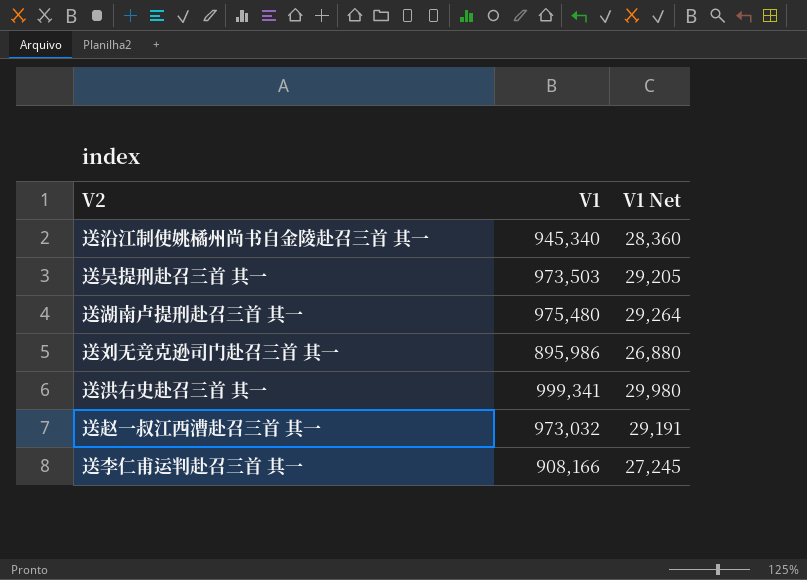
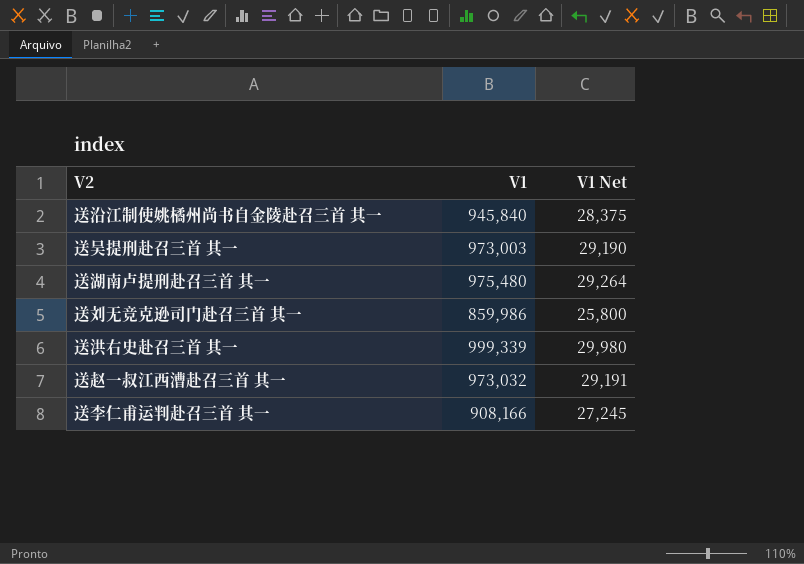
送沿江制使姚橘州尚书自金陵赴召三首 其一 | V1: 945,340 -> 945,840
送沿江制使姚橘州尚书自金陵赴召三首 其一 | V1 Net: 28,360 -> 28,375
送吴提刑赴召三首 其一 | V1: 973,503 -> 973,003
送吴提刑赴召三首 其一 | V1 Net: 29,205 -> 29,190
送刘无竞克逊司门赴召三首 其一 | V1: 895,986 -> 859,986
送刘无竞克逊司门赴召三首 其一 | V1 Net: 26,880 -> 25,800
送洪右史赴召三首 其一 | V1: 999,341 -> 999,339

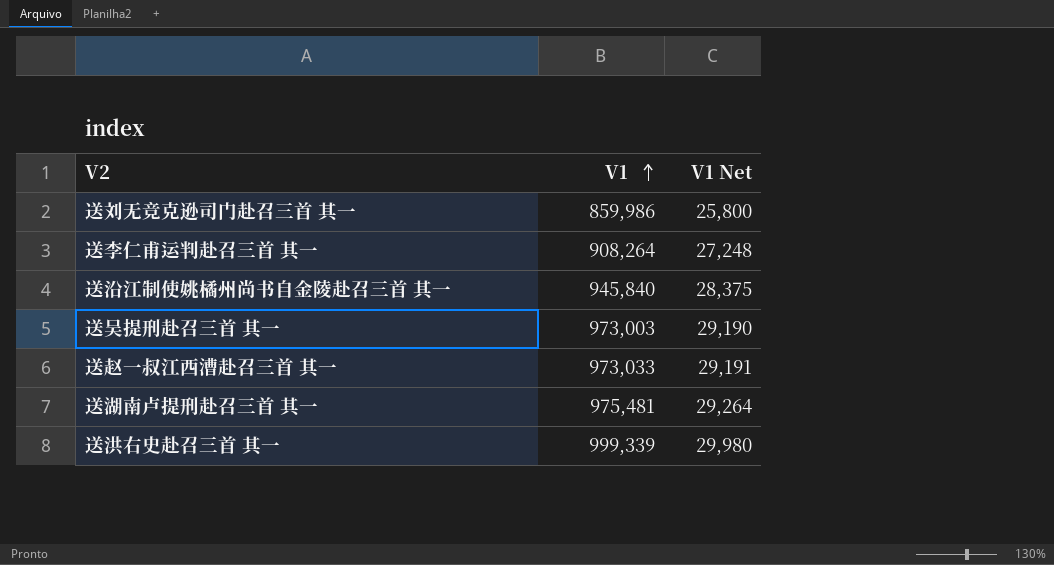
row order: none -> V1 ascending
送李仁甫运判赴召三首 其一 | V1: 908,166 -> 908,264
送李仁甫运判赴召三首 其一 | V1 Net: 27,245 -> 27,248
送赵一叔江西漕赴召三首 其一 | V1: 973,032 -> 973,033
送湖南卢提刑赴召三首 其一 | V1: 975,480 -> 975,481

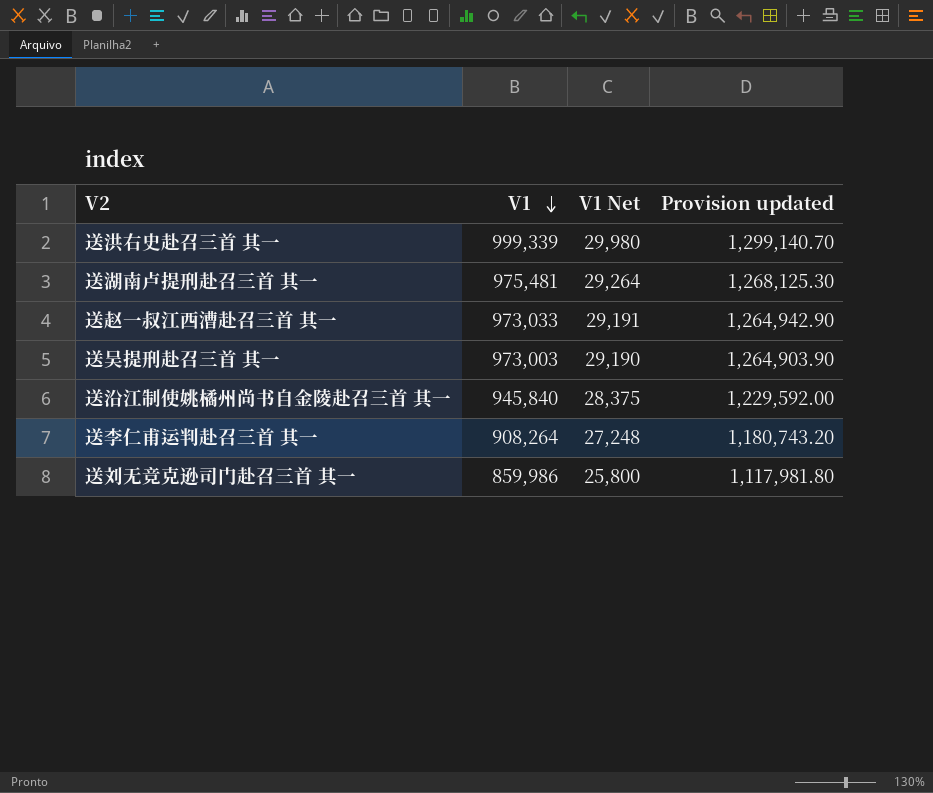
row order: V1 ascending -> V1 descending
column Provision updated | formula: none -> [V1] * 1.3

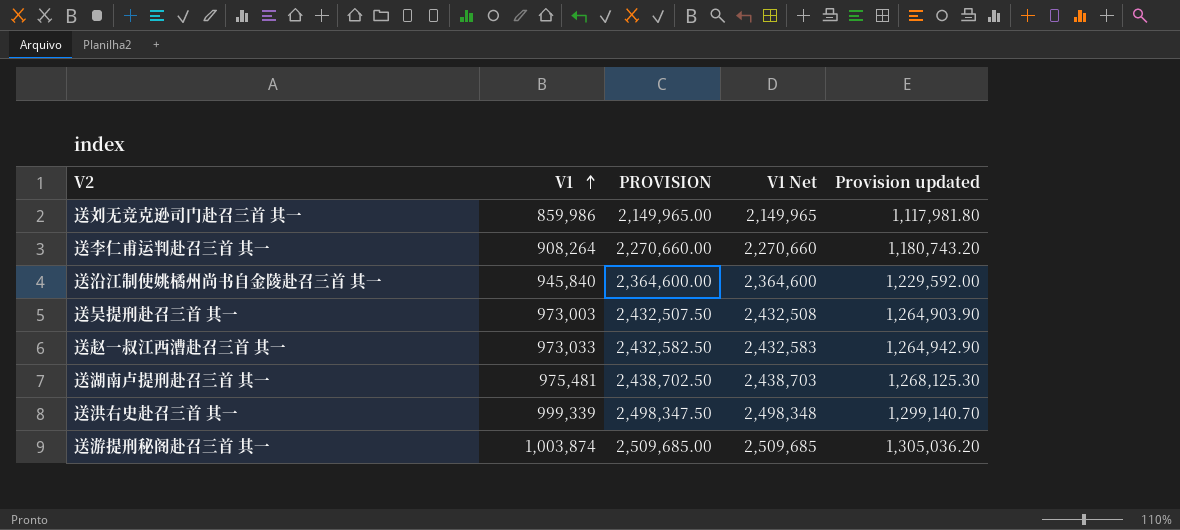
row order: V1 descending -> V1 ascending
column PROVISION | formula: none -> [V1] * 2.5
column V1 Net | formula: [V1] * 0.03 -> [V1] * 2.5
row 送游提刑秘阁赴召三首 其一: none -> 1,003,874 | 2,509,685.00 | 2,509,685 | 1,305,036.20

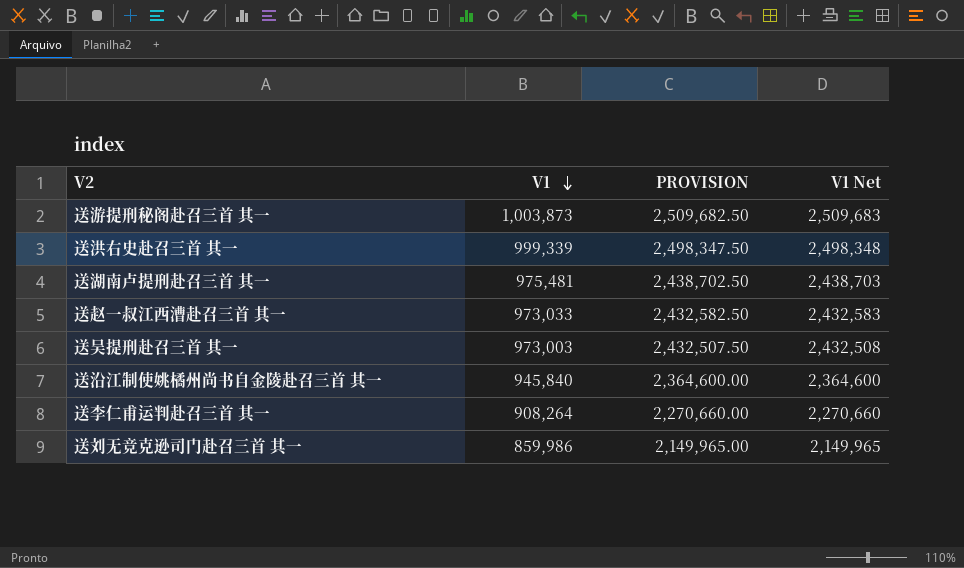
row order: V1 ascending -> V1 descending
column Provision updated | formula: [V1] * 1.3 -> none
送游提刑秘阁赴召三首 其一 | V1: 1,003,874 -> 1,003,873
送游提刑秘阁赴召三首 其一 | PROVISION: 2,509,685.00 -> 2,509,682.50
送游提刑秘阁赴召三首 其一 | V1 Net: 2,509,685 -> 2,509,683

